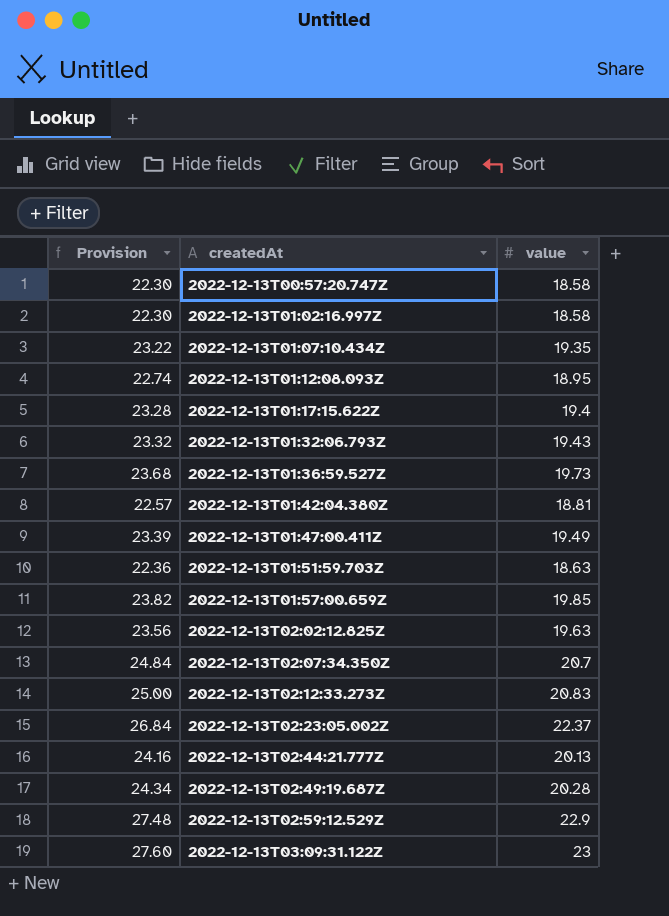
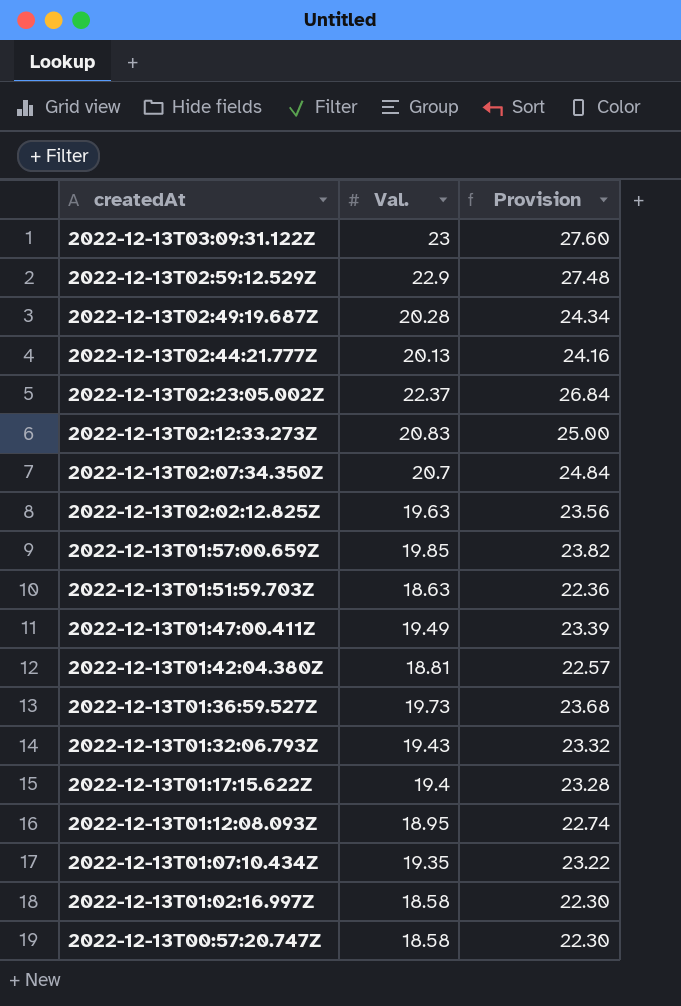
row order: createdAt ascending -> createdAt descending
column name: value -> Val.
column Provision | position: 1 -> 3

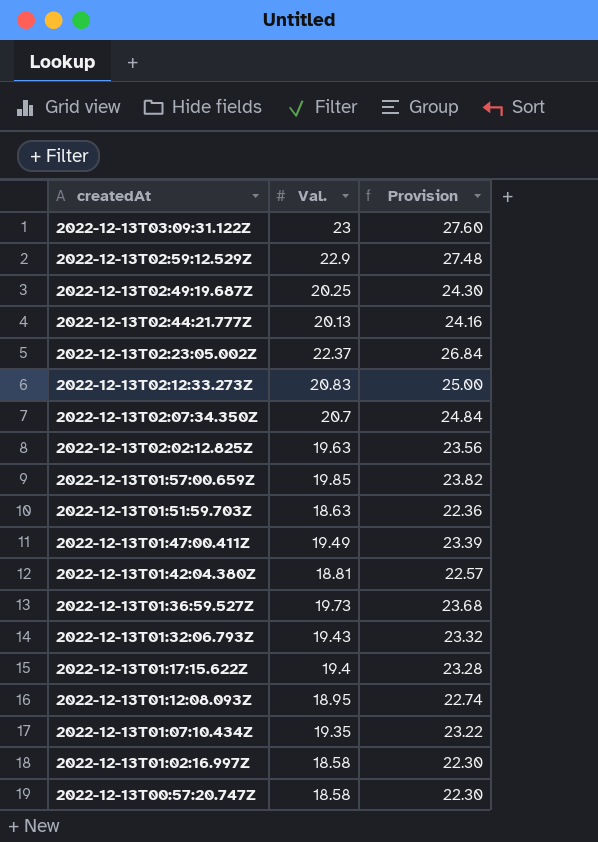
2022-12-13T02:49:19.687Z | Val.: 20.28 -> 20.25
2022-12-13T02:49:19.687Z | Provision: 24.34 -> 24.30

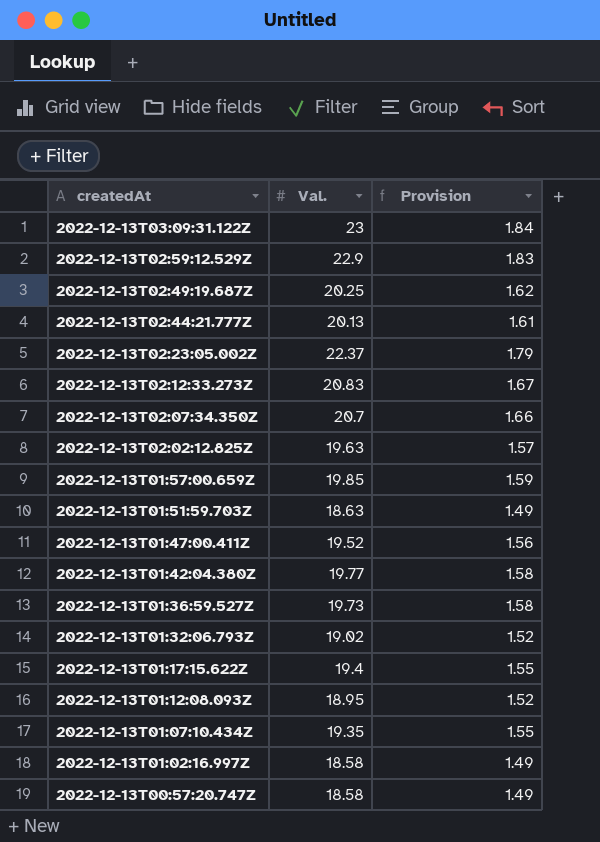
column Provision | formula: [Val.] * 1.2 -> [Val.] * 0.08
2022-12-13T01:47:00.411Z | Val.: 19.49 -> 19.52
2022-12-13T01:42:04.380Z | Val.: 18.81 -> 19.77
2022-12-13T01:32:06.793Z | Val.: 19.43 -> 19.02

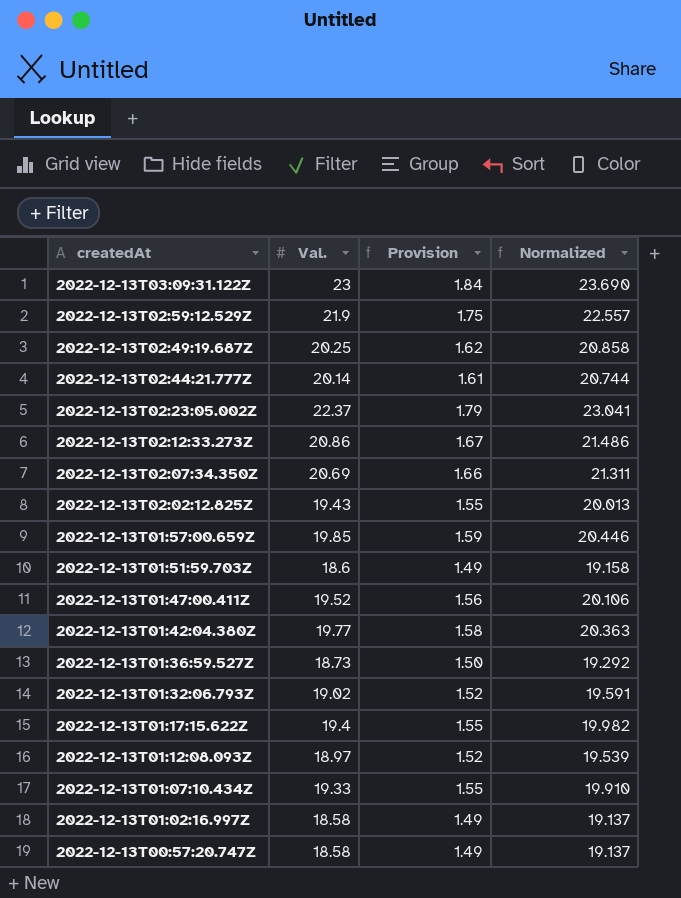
column Normalized | formula: none -> [Val.] * 1.03
2022-12-13T02:59:12.529Z | Val.: 22.9 -> 21.9
2022-12-13T02:59:12.529Z | Provision: 1.83 -> 1.75
2022-12-13T02:44:21.777Z | Val.: 20.13 -> 20.14
2022-12-13T02:12:33.273Z | Val.: 20.83 -> 20.86
2022-12-13T02:07:34.350Z | Val.: 20.7 -> 20.69
2022-12-13T02:02:12.825Z | Val.: 19.63 -> 19.43
2022-12-13T02:02:12.825Z | Provision: 1.57 -> 1.55
2022-12-13T01:51:59.703Z | Val.: 18.63 -> 18.6
2022-12-13T01:36:59.527Z | Val.: 19.73 -> 18.73
2022-12-13T01:36:59.527Z | Provision: 1.58 -> 1.50
2022-12-13T01:12:08.093Z | Val.: 18.95 -> 18.97
2022-12-13T01:07:10.434Z | Val.: 19.35 -> 19.33

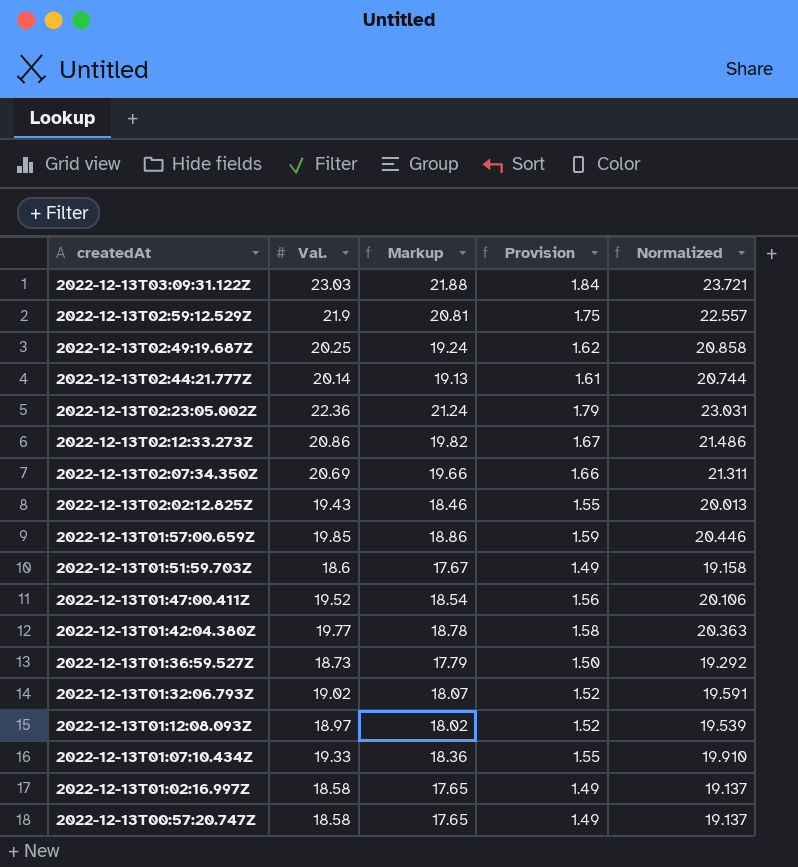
column Markup | formula: none -> [Val.] * 0.95
row 2022-12-13T01:17:15.622Z: 19.4 | 1.55 | 19.982 -> none
2022-12-13T03:09:31.122Z | Val.: 23 -> 23.03
2022-12-13T03:09:31.122Z | Normalized: 23.690 -> 23.721
2022-12-13T02:23:05.002Z | Val.: 22.37 -> 22.36
2022-12-13T02:23:05.002Z | Normalized: 23.041 -> 23.031

